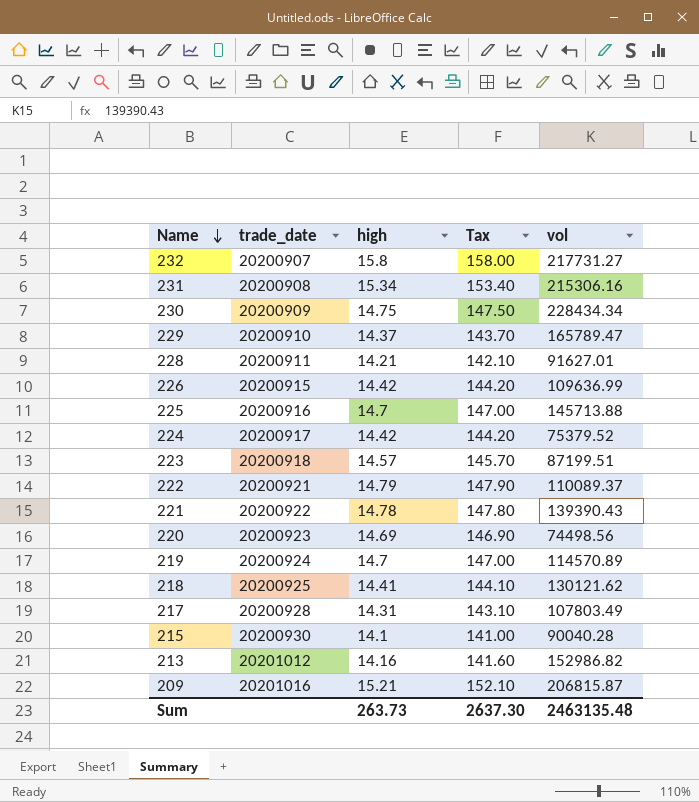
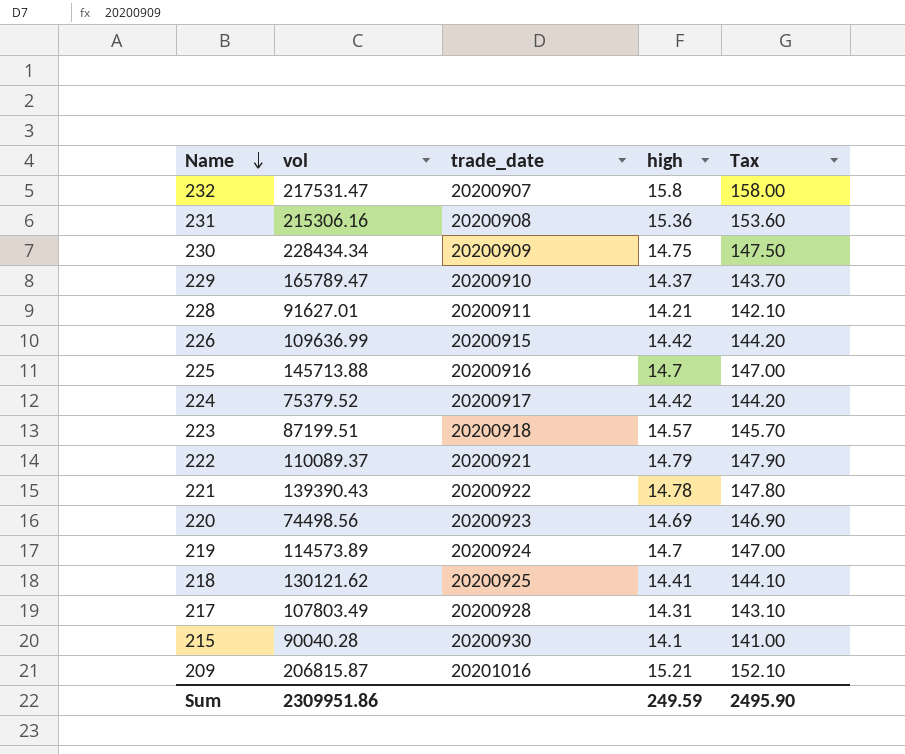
column vol | position: 5 -> 2
row 213: 20201012 | 14.16 | 141.60 | 152986.82 -> none
232 | vol: 217731.27 -> 217531.47
231 | high: 15.34 -> 15.36
231 | Tax: 153.40 -> 153.60
219 | vol: 114570.89 -> 114573.89
Sum | vol: 2463135.48 -> 2309951.86
Sum | high: 263.73 -> 249.59
Sum | Tax: 2637.30 -> 2495.90

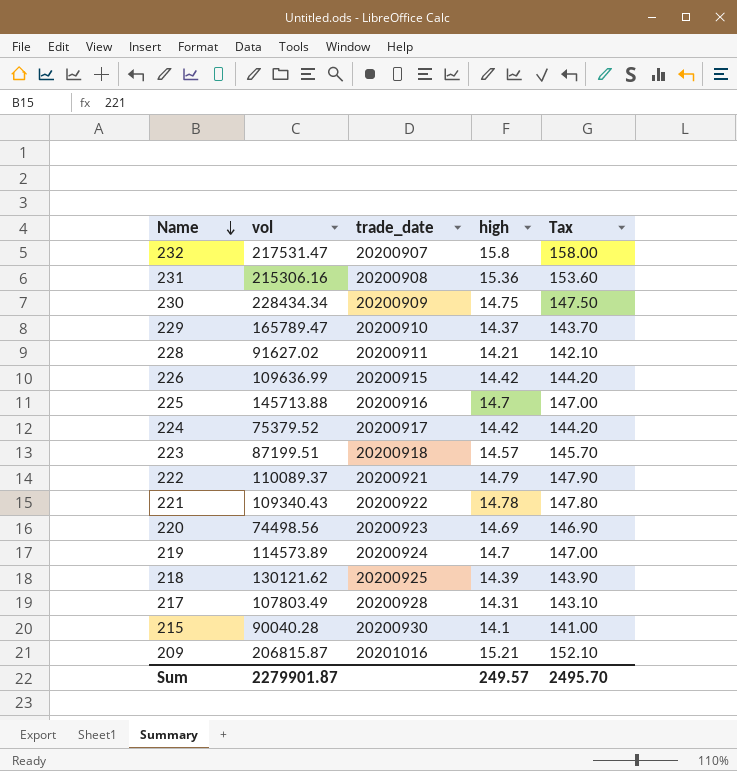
228 | vol: 91627.01 -> 91627.02
221 | vol: 139390.43 -> 109340.43
218 | high: 14.41 -> 14.39
218 | Tax: 144.10 -> 143.90
Sum | vol: 2309951.86 -> 2279901.87
Sum | high: 249.59 -> 249.57
Sum | Tax: 2495.90 -> 2495.70

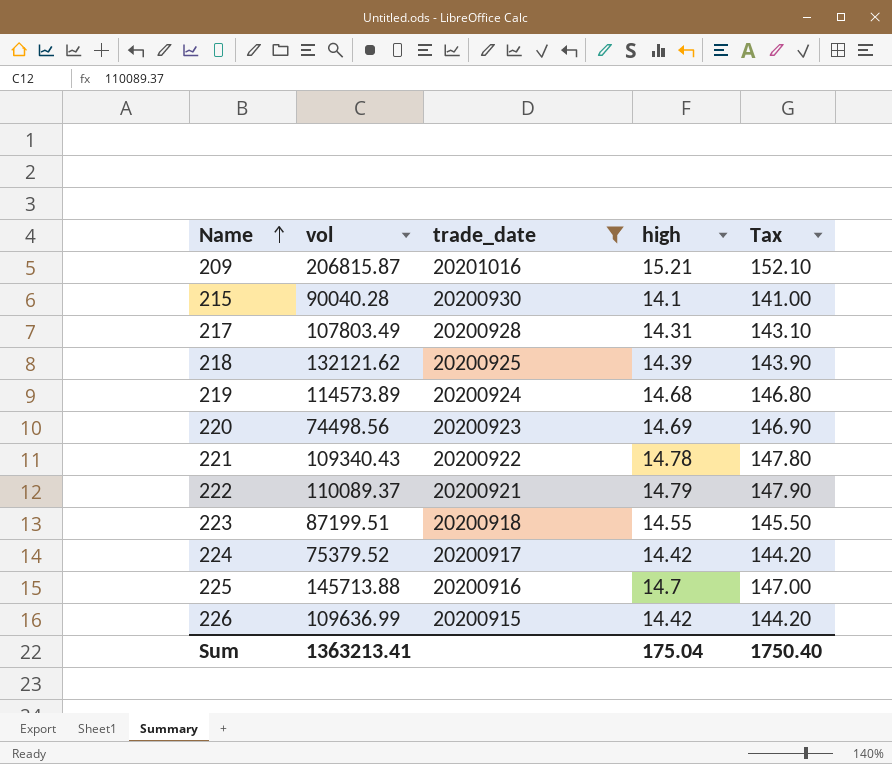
filter: none -> trade_date >= 20200915
row order: Name descending -> Name ascending
218 | vol: 130121.62 -> 132121.62
219 | high: 14.7 -> 14.68
219 | Tax: 147.00 -> 146.80
223 | high: 14.57 -> 14.55
223 | Tax: 145.70 -> 145.50
Sum | vol: 2279901.87 -> 1363213.41
Sum | high: 249.57 -> 175.04
Sum | Tax: 2495.70 -> 1750.40

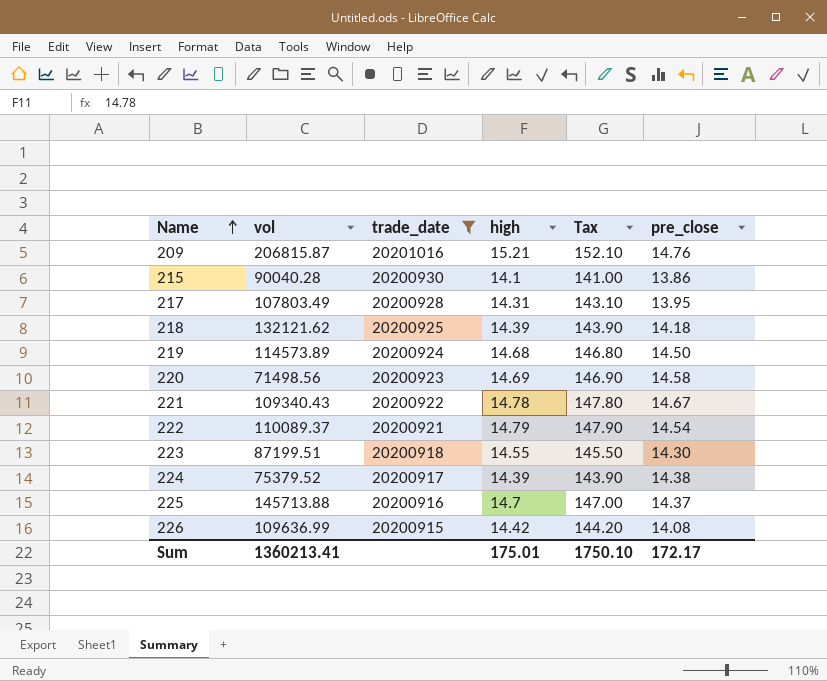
column pre_close | position: none -> 6
220 | vol: 74498.56 -> 71498.56
224 | high: 14.42 -> 14.39
224 | Tax: 144.20 -> 143.90
Sum | vol: 1363213.41 -> 1360213.41
Sum | high: 175.04 -> 175.01
Sum | Tax: 1750.40 -> 1750.10

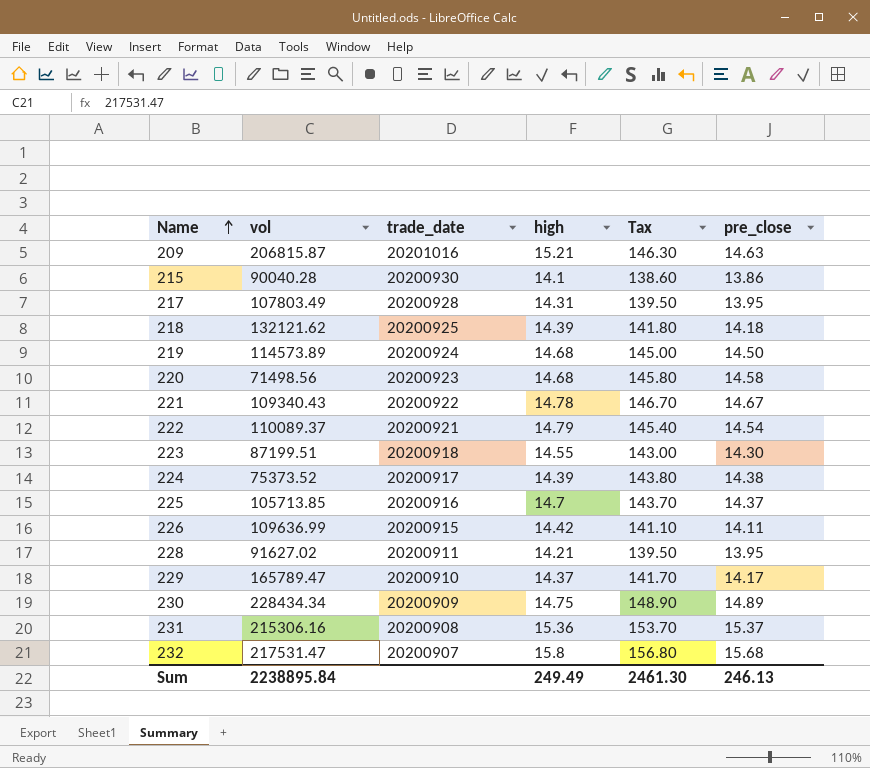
filter: trade_date >= 20200915 -> none
column Tax | formula: [high] * 10 -> [pre_close] * 10
209 | pre_close: 14.76 -> 14.63
220 | high: 14.69 -> 14.68
224 | vol: 75379.52 -> 75373.52
225 | vol: 145713.88 -> 105713.85
226 | pre_close: 14.08 -> 14.11
Sum | vol: 1360213.41 -> 2238895.84
Sum | high: 175.01 -> 249.49
Sum | Tax: 1750.10 -> 2461.30
Sum | pre_close: 172.17 -> 246.13

